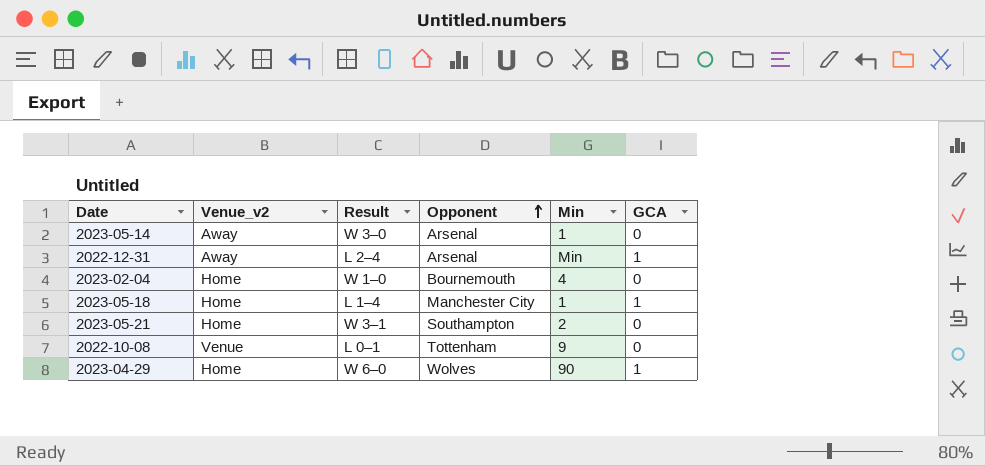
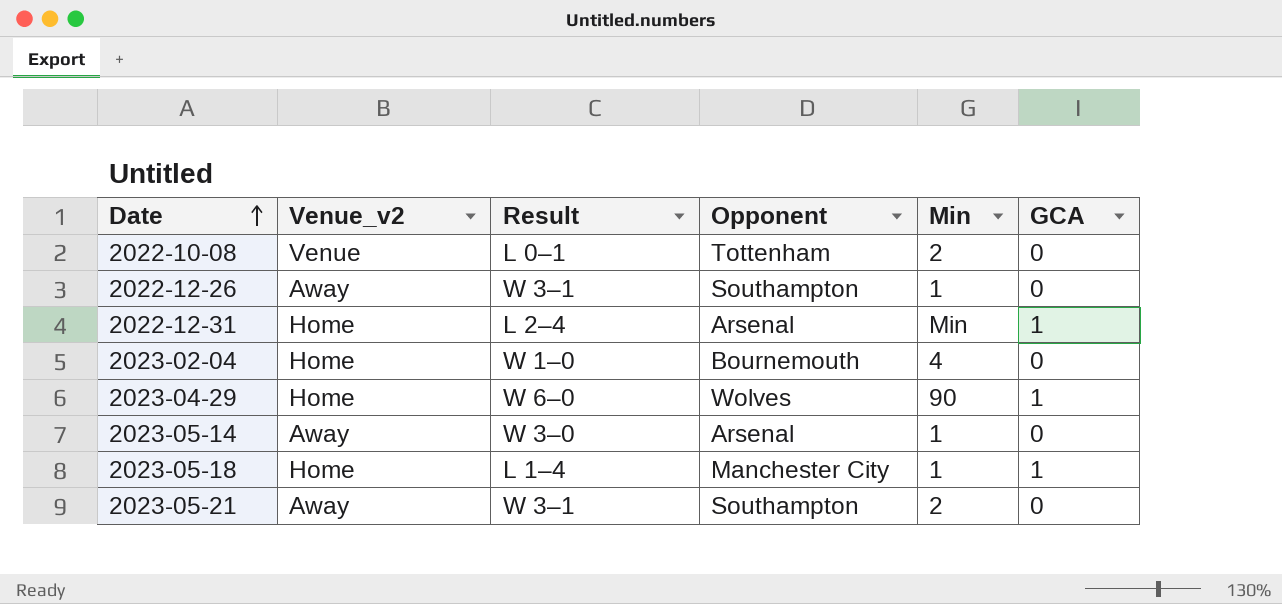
row order: Opponent ascending -> Date ascending
2022-10-08 | Min: 9 -> 2
row 2022-12-26: none -> Away | W 3–1 | Southampton | 1 | 0
2022-12-31 | Venue_v2: Away -> Home
2023-05-21 | Venue_v2: Home -> Away

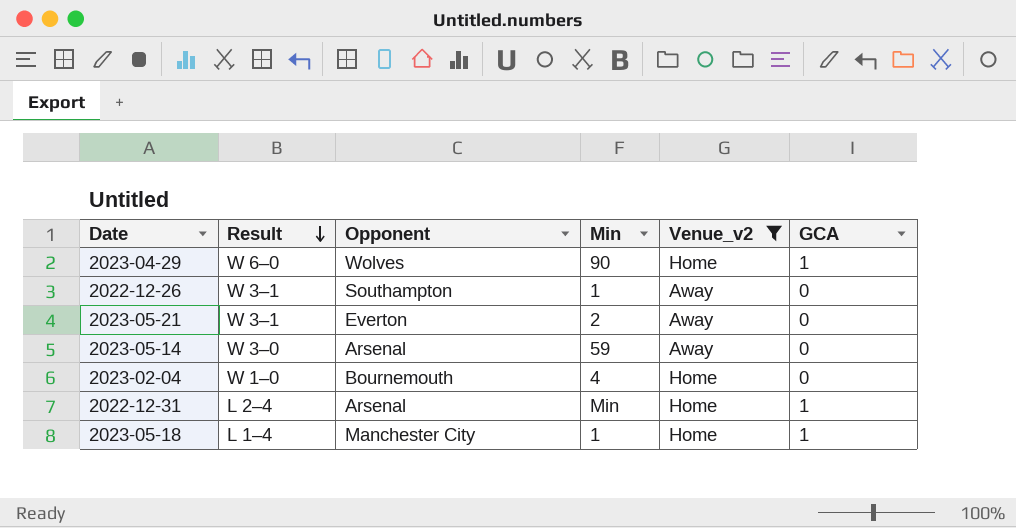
filter: none -> Venue_v2 != Venue
row order: Date ascending -> Result descending
column Venue_v2 | position: 2 -> 5
2023-05-21 | Opponent: Southampton -> Everton
2023-05-14 | Min: 1 -> 59

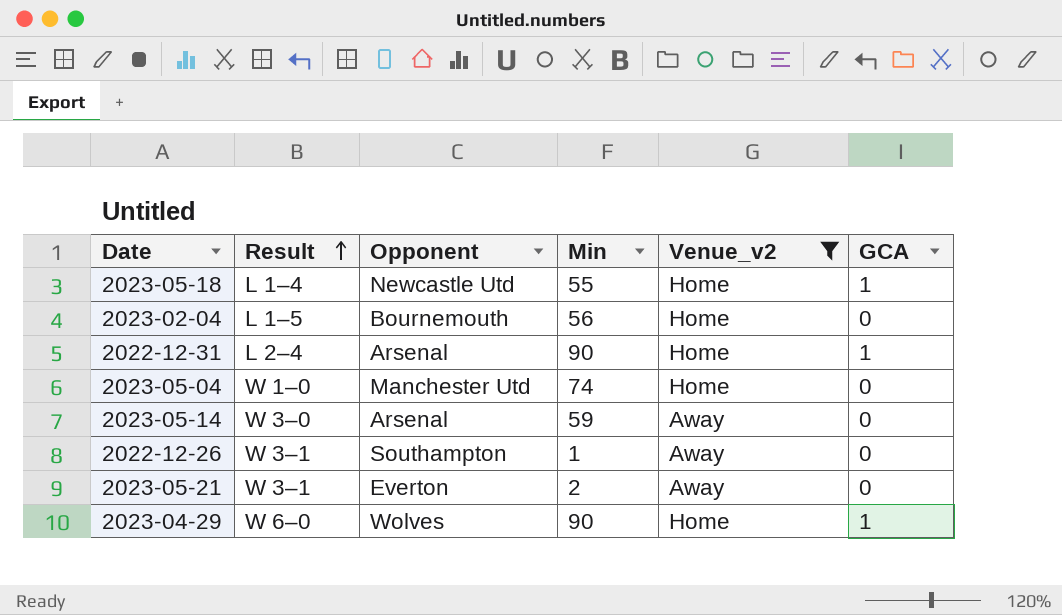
row order: Result descending -> Result ascending
2023-05-18 | Opponent: Manchester City -> Newcastle Utd
2023-05-18 | Min: 1 -> 55
2023-02-04 | Result: W 1–0 -> L 1–5
2023-02-04 | Min: 4 -> 56
2022-12-31 | Min: Min -> 90
row 2023-05-04: none -> W 1–0 | Manchester Utd | 74 | Home | 0

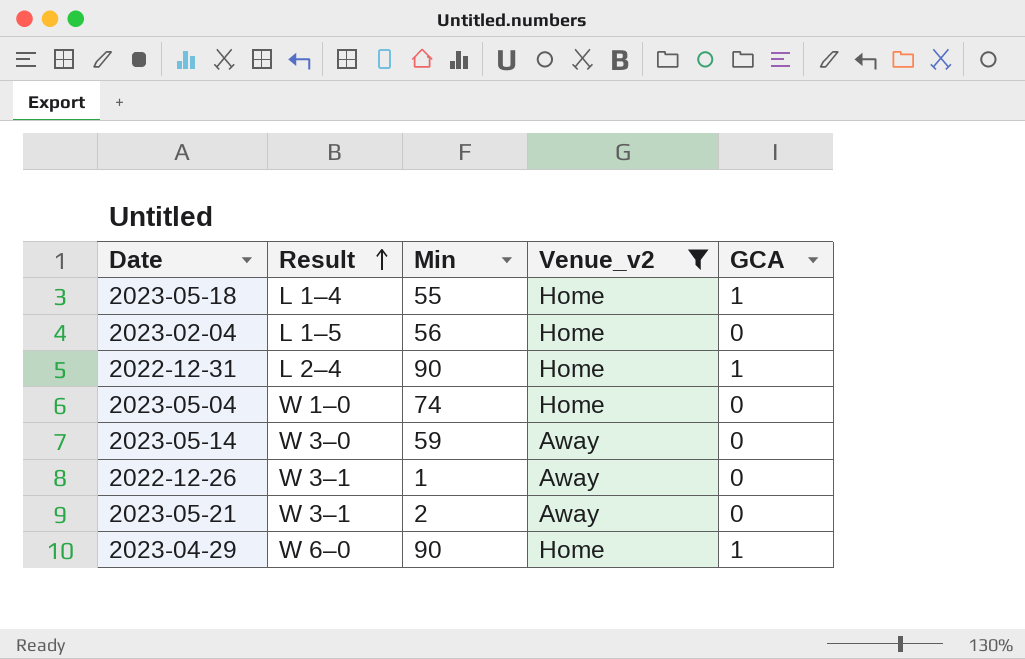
column Opponent | position: 3 -> none

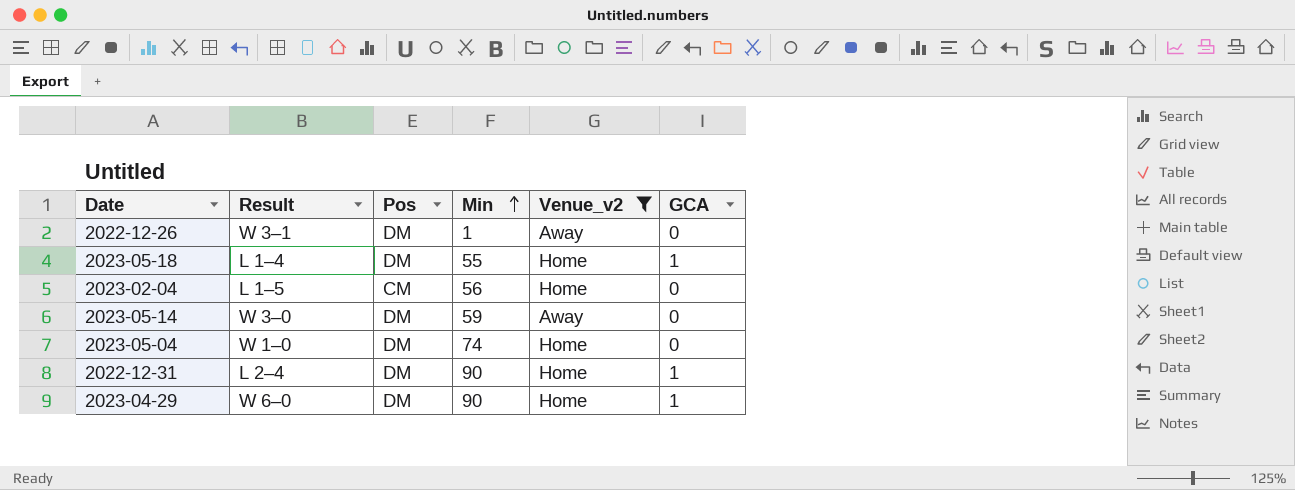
row order: Result ascending -> Min ascending
column Pos | position: none -> 3
row 2023-05-21: W 3–1 | 2 | Away | 0 -> none

